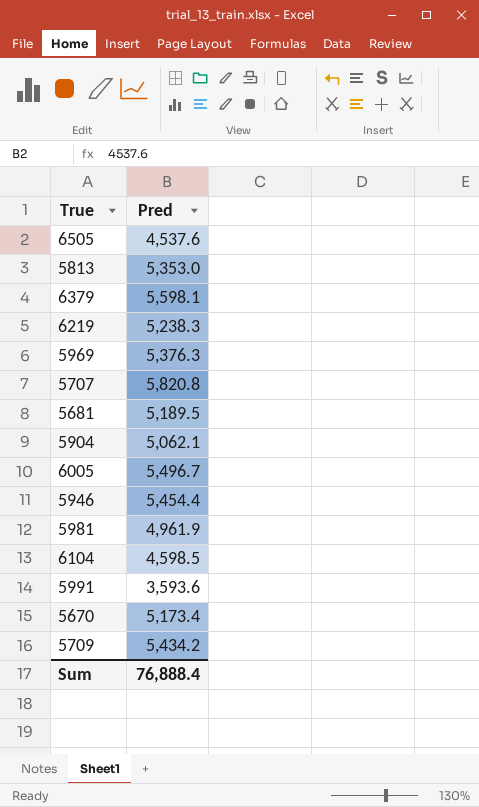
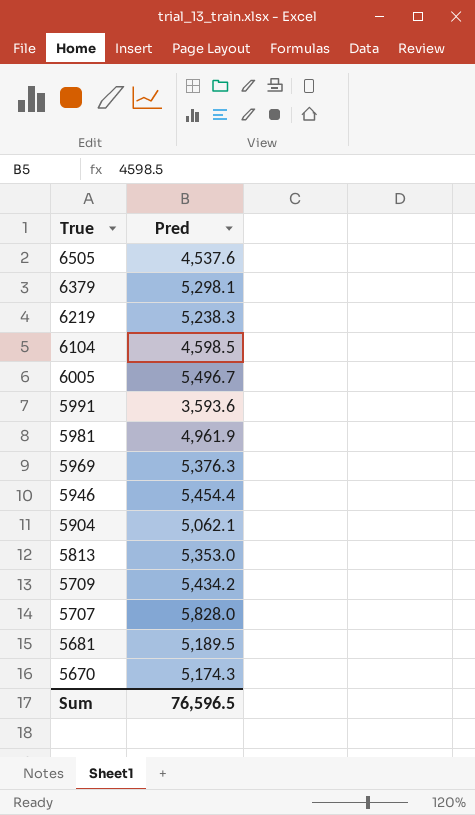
row order: none -> True descending
6379 | Pred: 5,598.1 -> 5,298.1
5707 | Pred: 5,820.8 -> 5,828.0
5670 | Pred: 5,173.4 -> 5,174.3
Sum | Pred: 76,888.4 -> 76,596.5

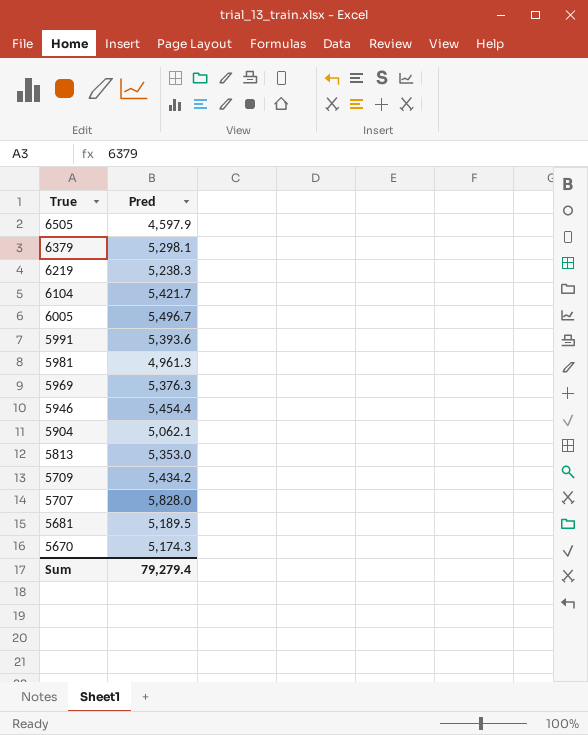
6505 | Pred: 4,537.6 -> 4,597.9
6104 | Pred: 4,598.5 -> 5,421.7
5991 | Pred: 3,593.6 -> 5,393.6
5981 | Pred: 4,961.9 -> 4,961.3
Sum | Pred: 76,596.5 -> 79,279.4

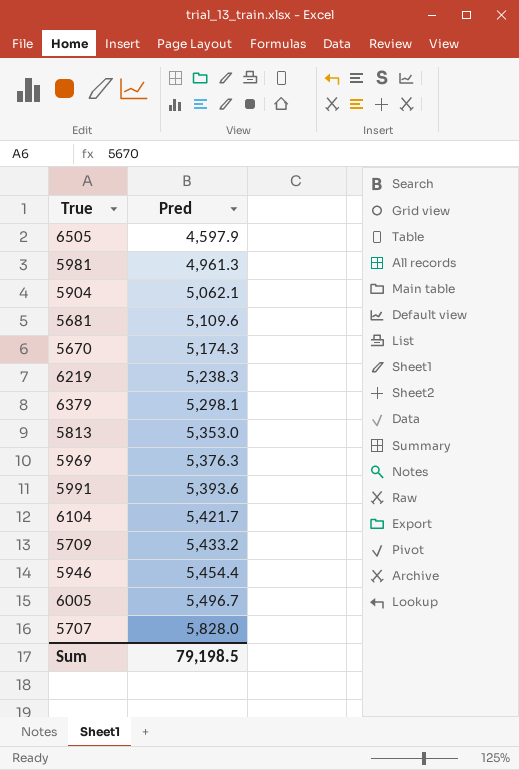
row order: True descending -> Pred ascending
5681 | Pred: 5,189.5 -> 5,109.6
5709 | Pred: 5,434.2 -> 5,433.2
Sum | Pred: 79,279.4 -> 79,198.5

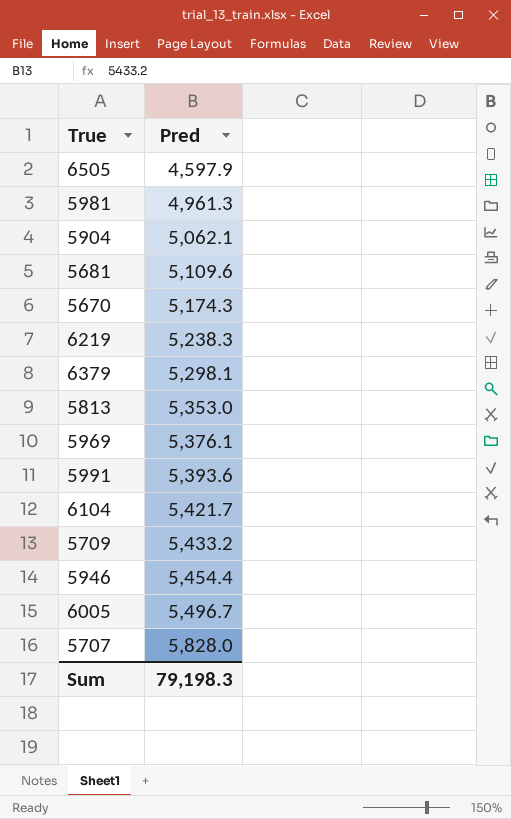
5969 | Pred: 5,376.3 -> 5,376.1
Sum | Pred: 79,198.5 -> 79,198.3

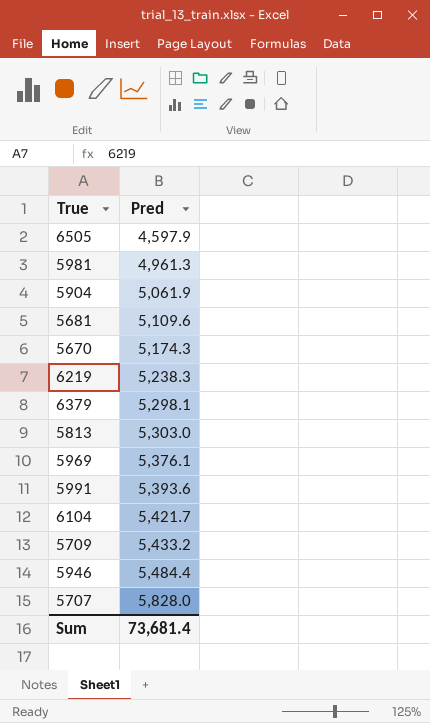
row 6005: 5,496.7 -> none
5904 | Pred: 5,062.1 -> 5,061.9
5813 | Pred: 5,353.0 -> 5,303.0
5946 | Pred: 5,454.4 -> 5,484.4
Sum | Pred: 79,198.3 -> 73,681.4

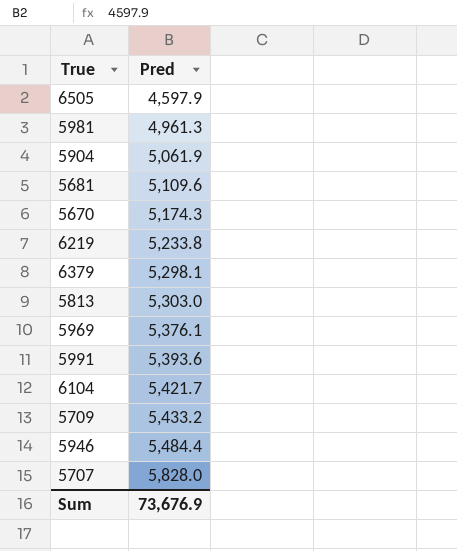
6219 | Pred: 5,238.3 -> 5,233.8
Sum | Pred: 73,681.4 -> 73,676.9

